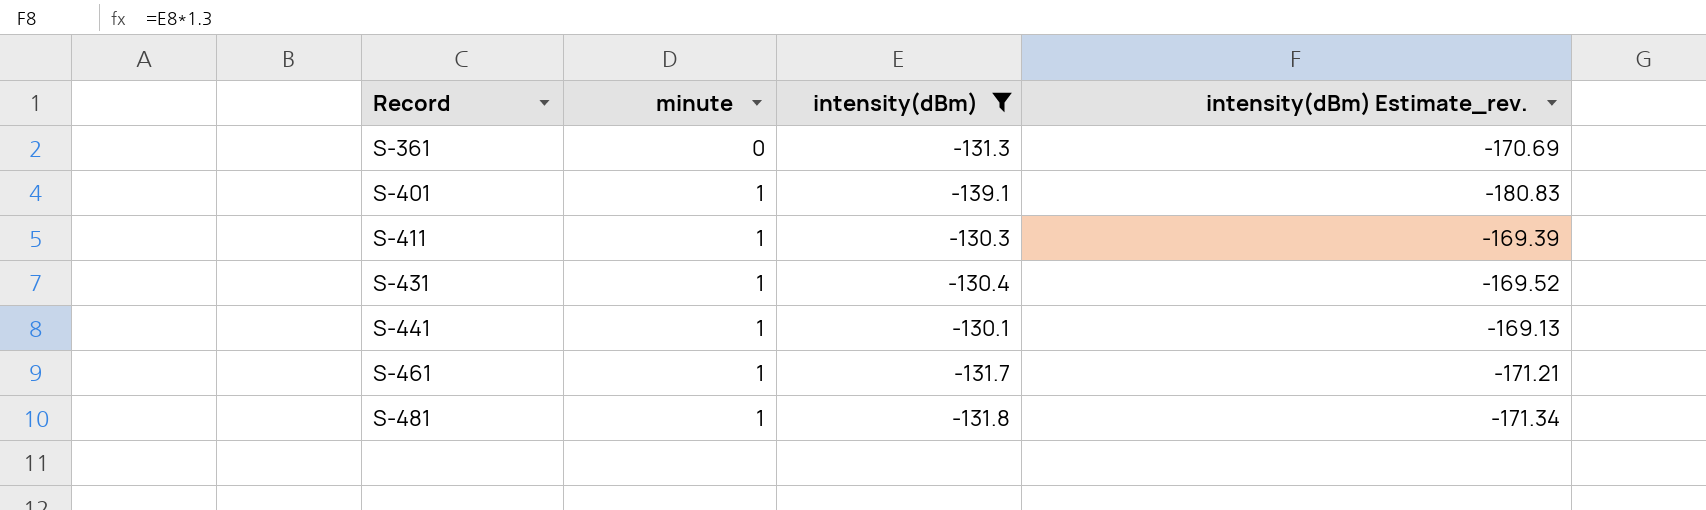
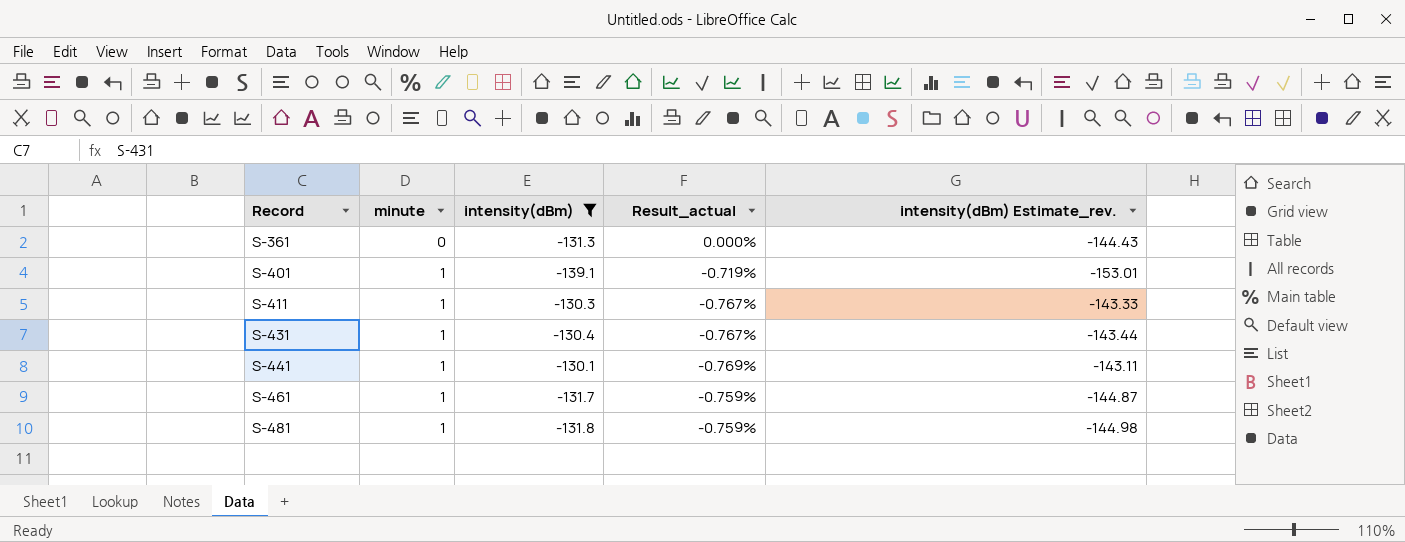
column Result_actual | formula: none -> [minute] / [intensity(dBm)]
column intensity(dBm) Estimate_rev. | formula: [intensity(dBm)] * 1.3 -> [intensity(dBm)] * 1.1

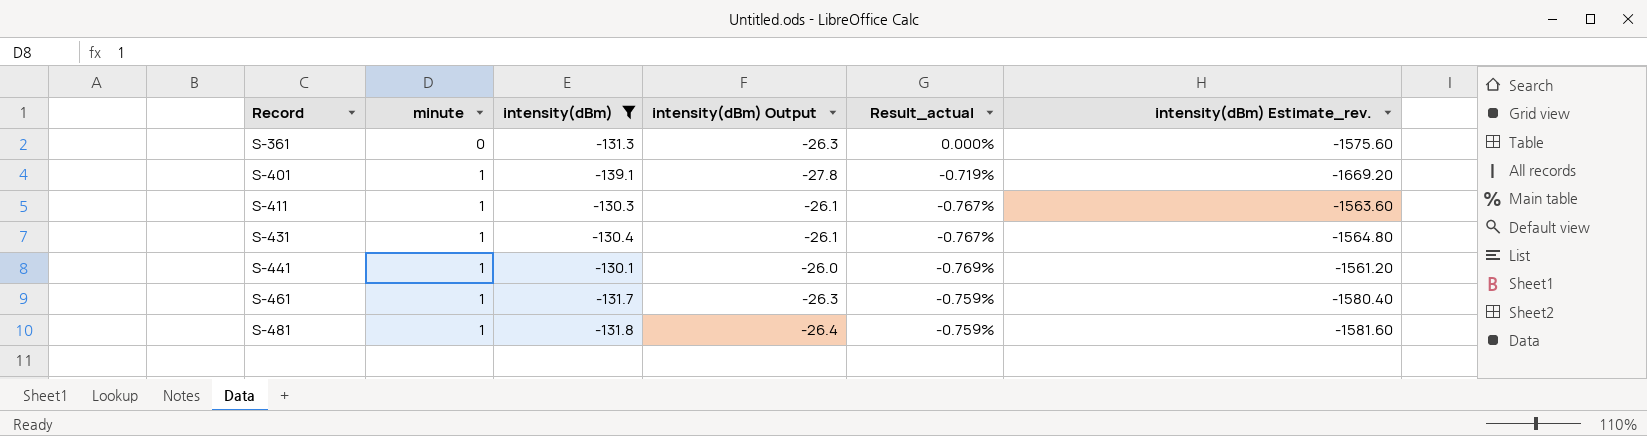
column intensity(dBm) Output | formula: none -> [intensity(dBm)] * 0.2
column intensity(dBm) Estimate_rev. | formula: [intensity(dBm)] * 1.1 -> [intensity(dBm)] * 12

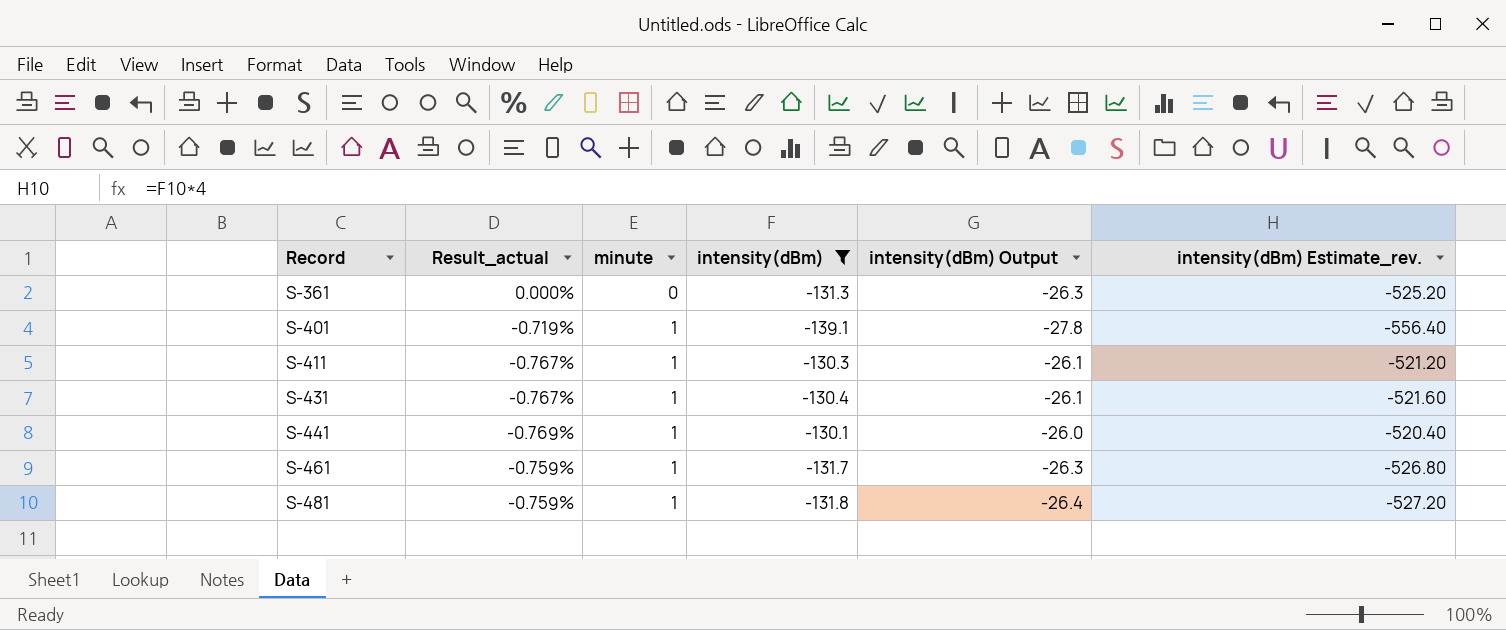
column Result_actual | position: 5 -> 2
column intensity(dBm) Estimate_rev. | formula: [intensity(dBm)] * 12 -> [intensity(dBm)] * 4

